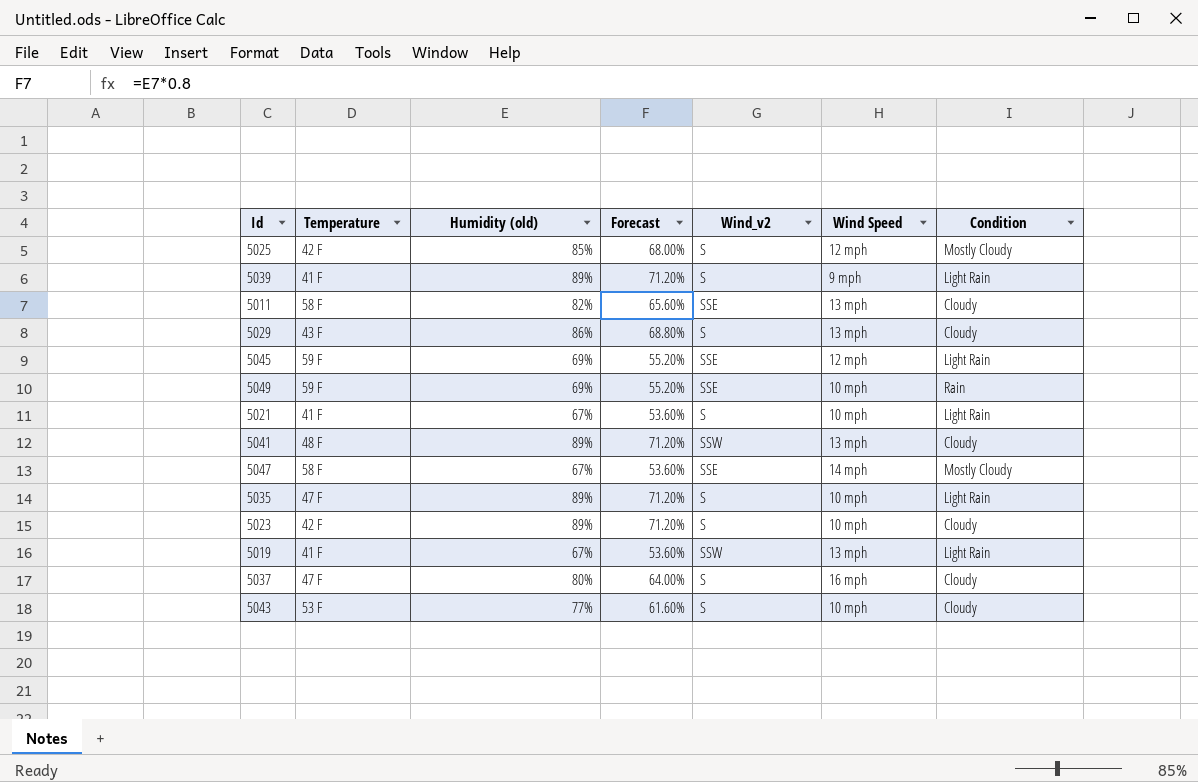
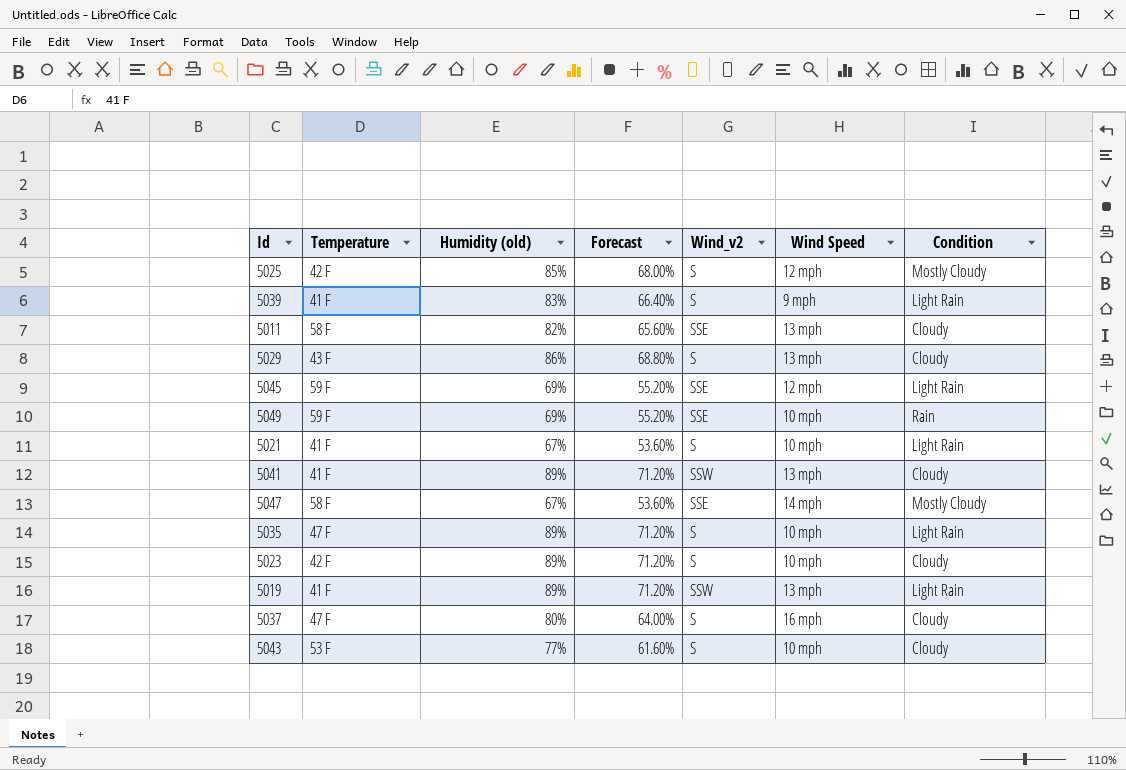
5039 | Humidity (old): 89% -> 83%
5039 | Forecast: 71.20% -> 66.40%
5041 | Temperature: 48 F -> 41 F
5019 | Humidity (old): 67% -> 89%
5019 | Forecast: 53.60% -> 71.20%

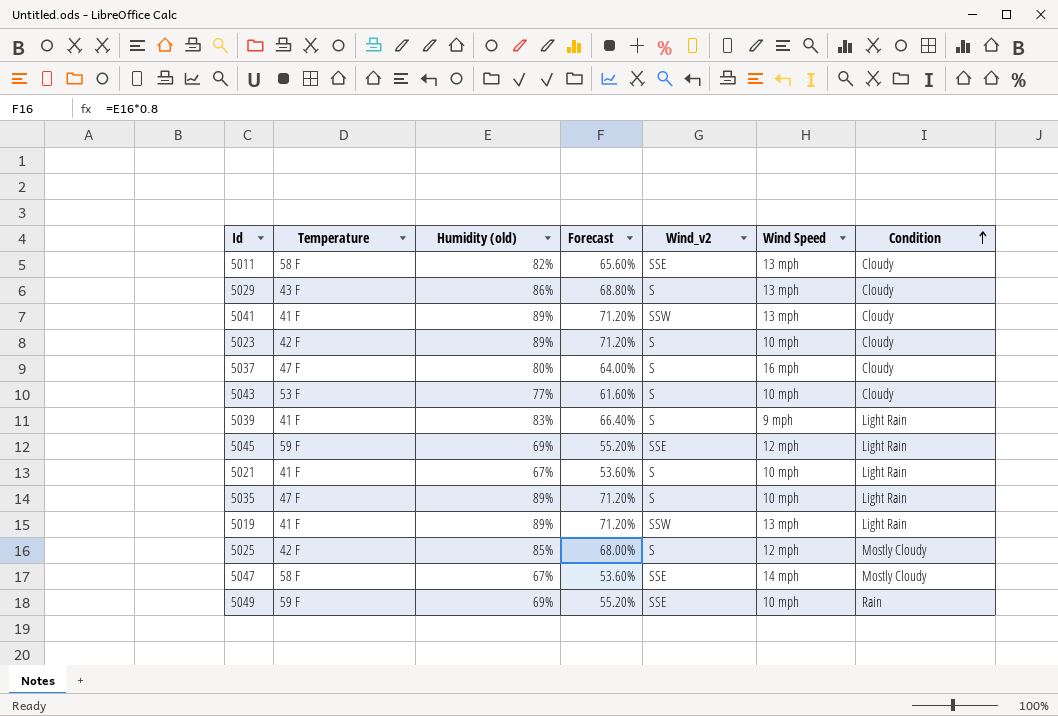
row order: none -> Condition ascending

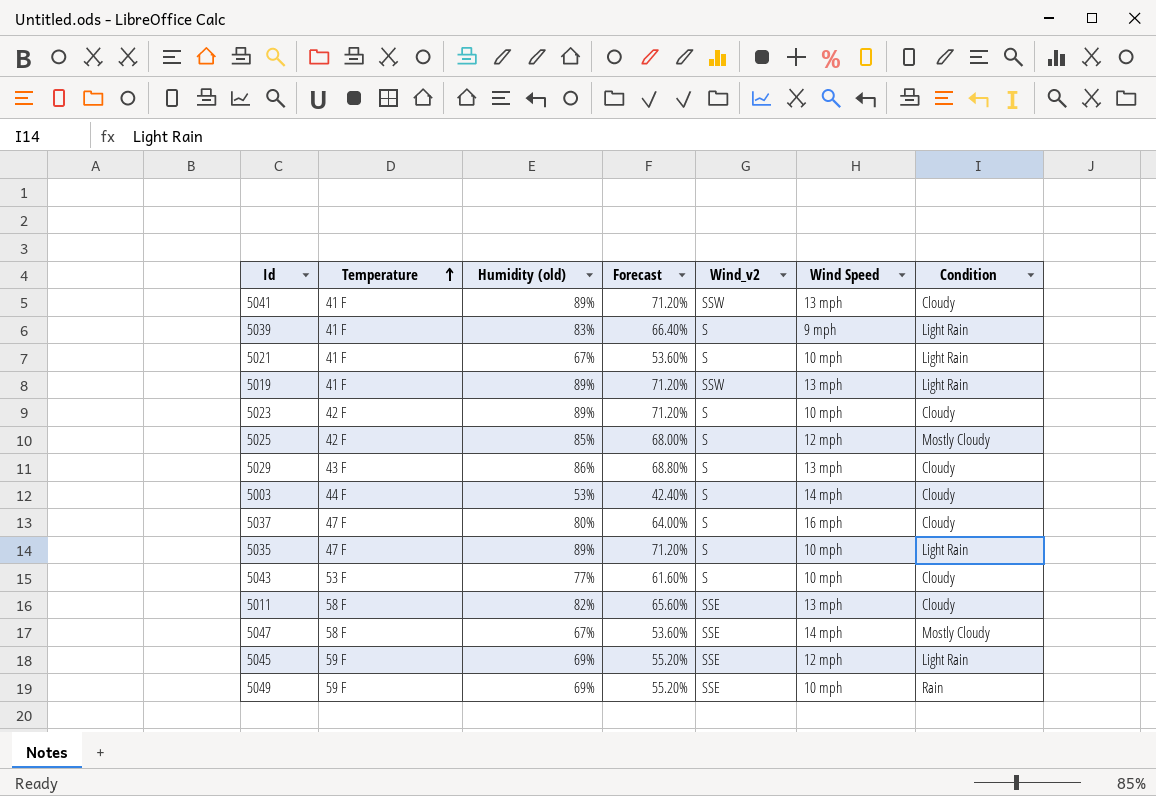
row order: Condition ascending -> Temperature ascending
row 5003: none -> 44 F | 53% | 42.40% | S | 14 mph | Cloudy

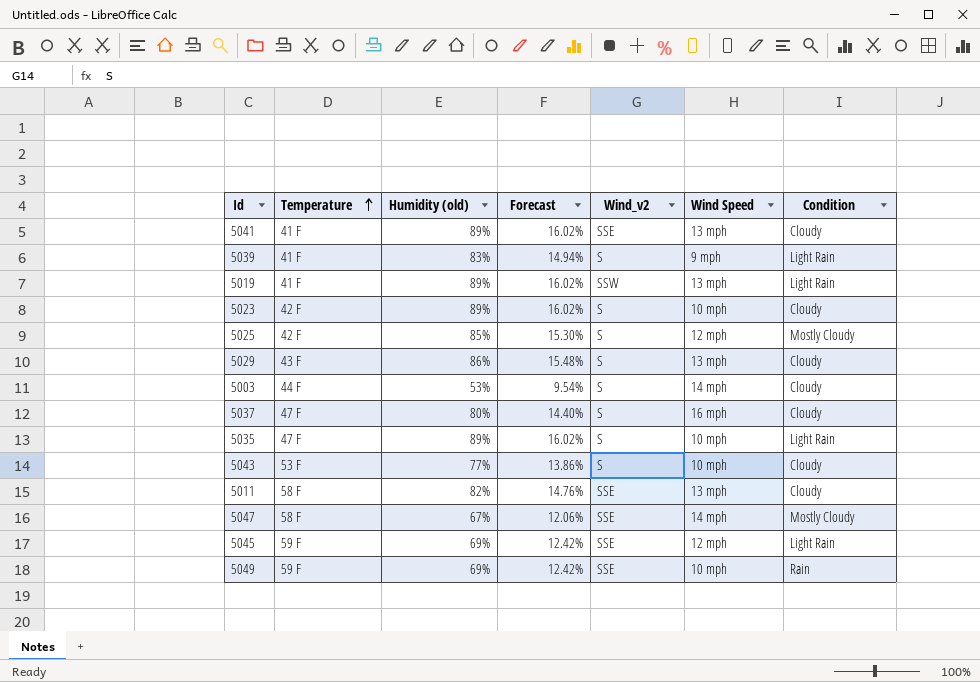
column Forecast | formula: [Humidity (old)] * 0.8 -> [Humidity (old)] * 0.18
row 5021: 41 F | 67% | 53.60% | S | 10 mph | Light Rain -> none
5041 | Wind_v2: SSW -> SSE

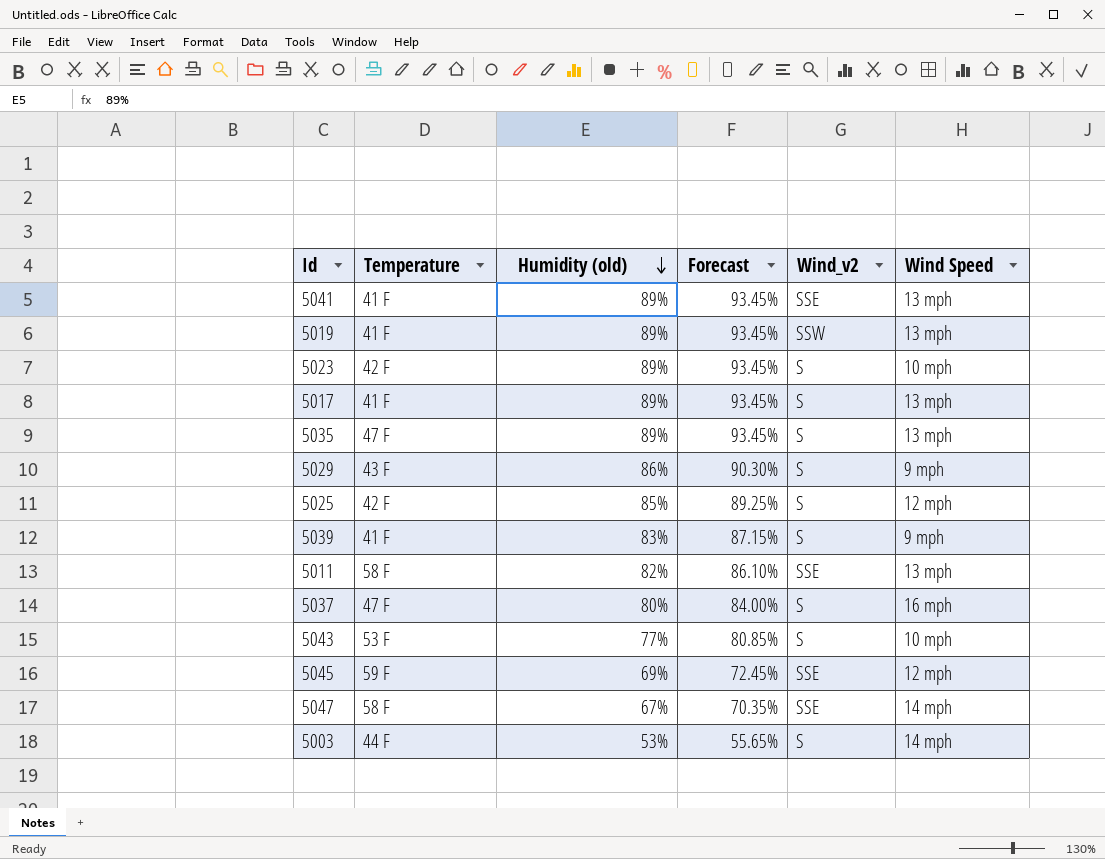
row order: Temperature ascending -> Humidity (old) descending
column Condition | position: 7 -> none
column Forecast | formula: [Humidity (old)] * 0.18 -> [Humidity (old)] * 1.05
row 5049: 59 F | 69% | 12.42% | SSE | 10 mph | Rain -> none
row 5017: none -> 41 F | 89% | 93.45% | S | 13 mph
5035 | Wind Speed: 10 mph -> 13 mph
5029 | Wind Speed: 13 mph -> 9 mph

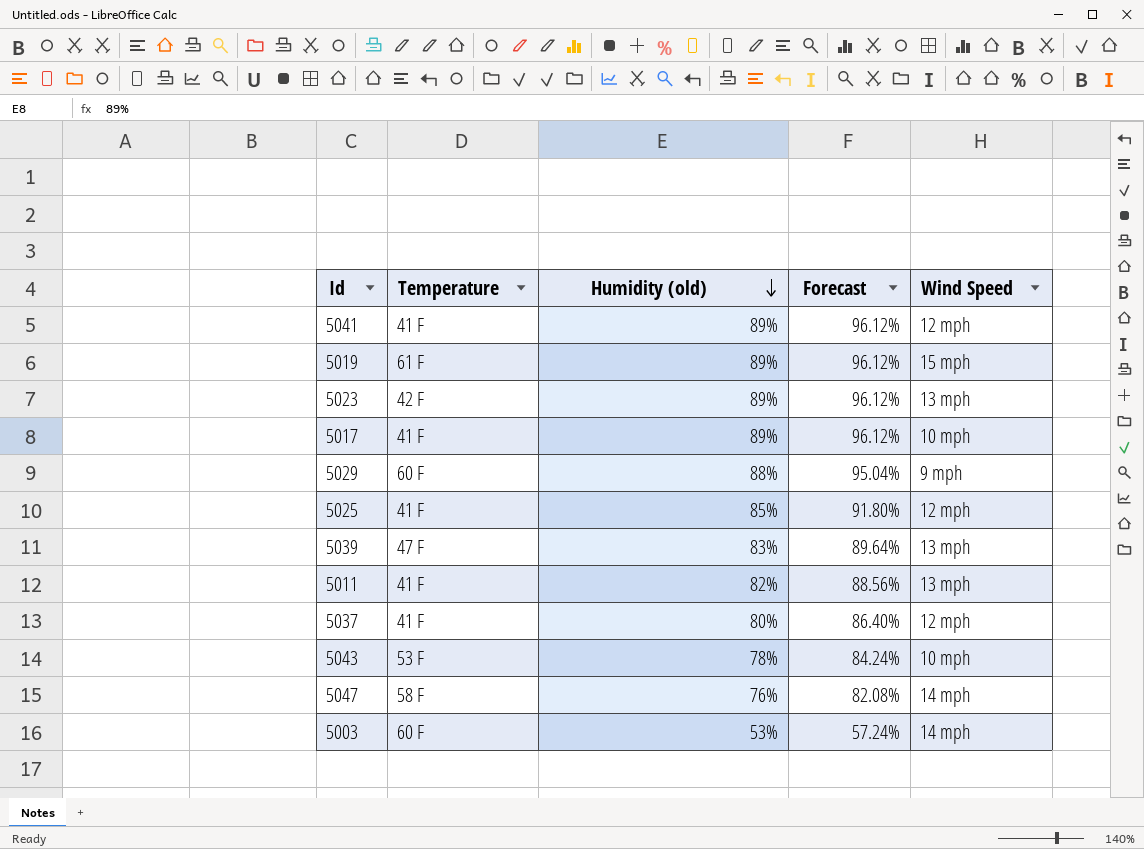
column Wind_v2 | position: 5 -> none
column Forecast | formula: [Humidity (old)] * 1.05 -> [Humidity (old)] * 1.08
row 5035: 47 F | 89% | 93.45% | S | 13 mph -> none
row 5045: 59 F | 69% | 72.45% | SSE | 12 mph -> none
5041 | Wind Speed: 13 mph -> 12 mph
5019 | Temperature: 41 F -> 61 F
5019 | Wind Speed: 13 mph -> 15 mph
5023 | Wind Speed: 10 mph -> 13 mph
5017 | Wind Speed: 13 mph -> 10 mph
5029 | Temperature: 43 F -> 60 F
5029 | Humidity (old): 86% -> 88%
5025 | Temperature: 42 F -> 41 F
5039 | Temperature: 41 F -> 47 F
5039 | Wind Speed: 9 mph -> 13 mph
5011 | Temperature: 58 F -> 41 F
5037 | Temperature: 47 F -> 41 F
5037 | Wind Speed: 16 mph -> 12 mph
5043 | Humidity (old): 77% -> 78%
5047 | Humidity (old): 67% -> 76%
5003 | Temperature: 44 F -> 60 F

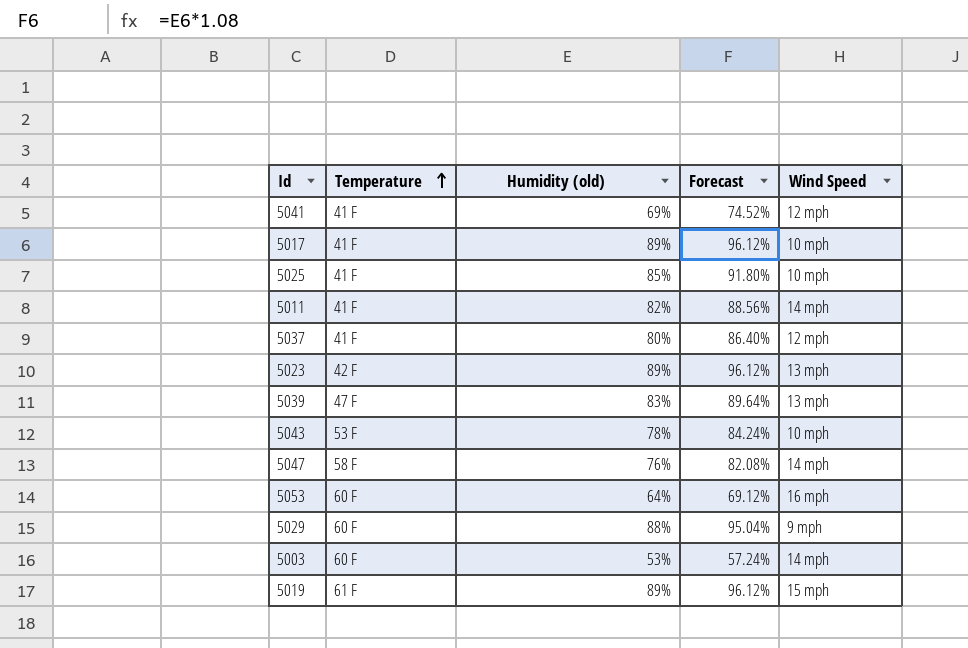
row order: Humidity (old) descending -> Temperature ascending
5041 | Humidity (old): 89% -> 69%
5041 | Forecast: 96.12% -> 74.52%
5025 | Wind Speed: 12 mph -> 10 mph
5011 | Wind Speed: 13 mph -> 14 mph
row 5053: none -> 60 F | 64% | 69.12% | 16 mph

